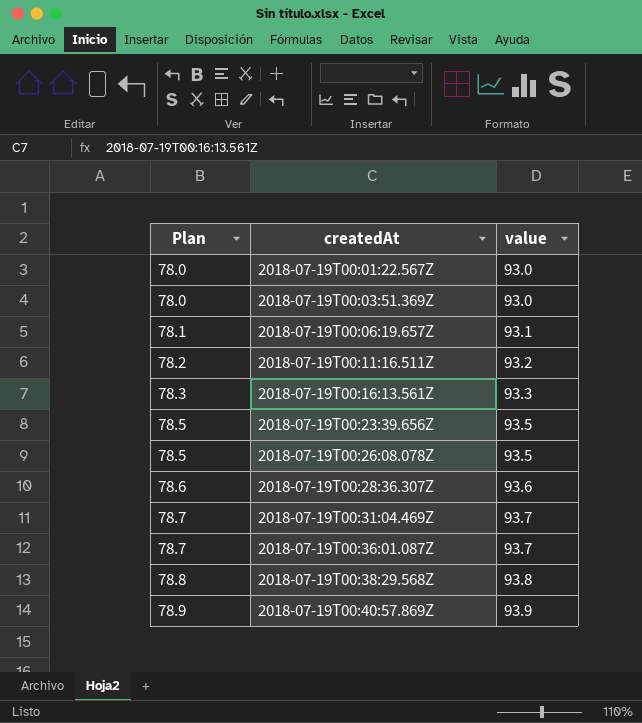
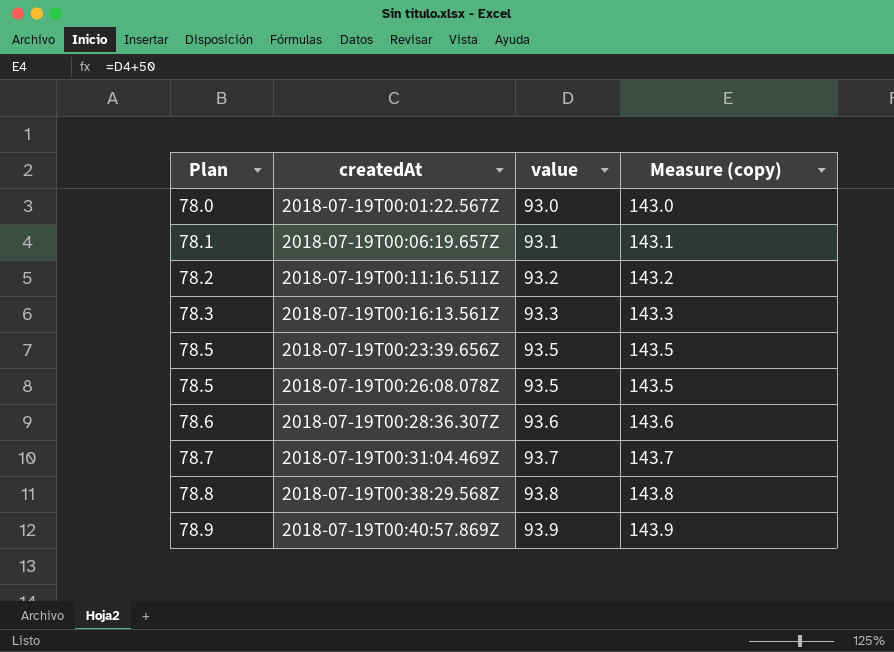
column Measure (copy) | formula: none -> [value] + 50
row 2018-07-19T00:03:51.369Z: 78.0 | 93.0 -> none
row 2018-07-19T00:36:01.087Z: 78.7 | 93.7 -> none

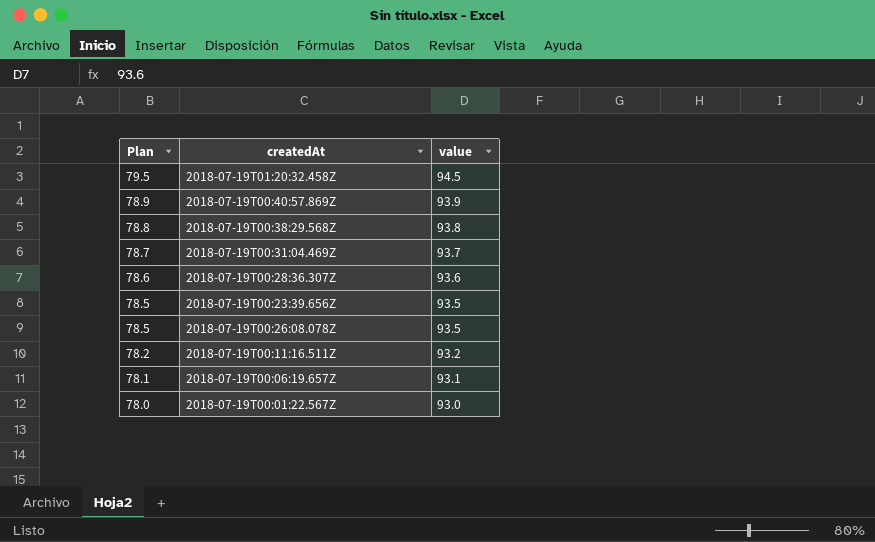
row order: Plan ascending -> Plan descending
column Measure (copy) | formula: [value] + 50 -> none
row 2018-07-19T00:16:13.561Z: 78.3 | 93.3 | 143.3 -> none
row 2018-07-19T01:20:32.458Z: none -> 79.5 | 94.5

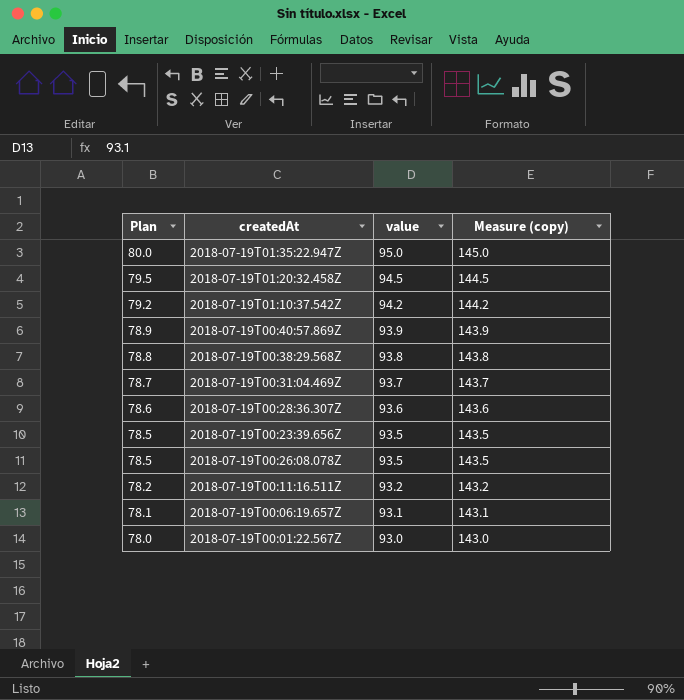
column Measure (copy) | formula: none -> [value] + 50
row 2018-07-19T01:35:22.947Z: none -> 80.0 | 95.0 | 145.0
row 2018-07-19T01:10:37.542Z: none -> 79.2 | 94.2 | 144.2

